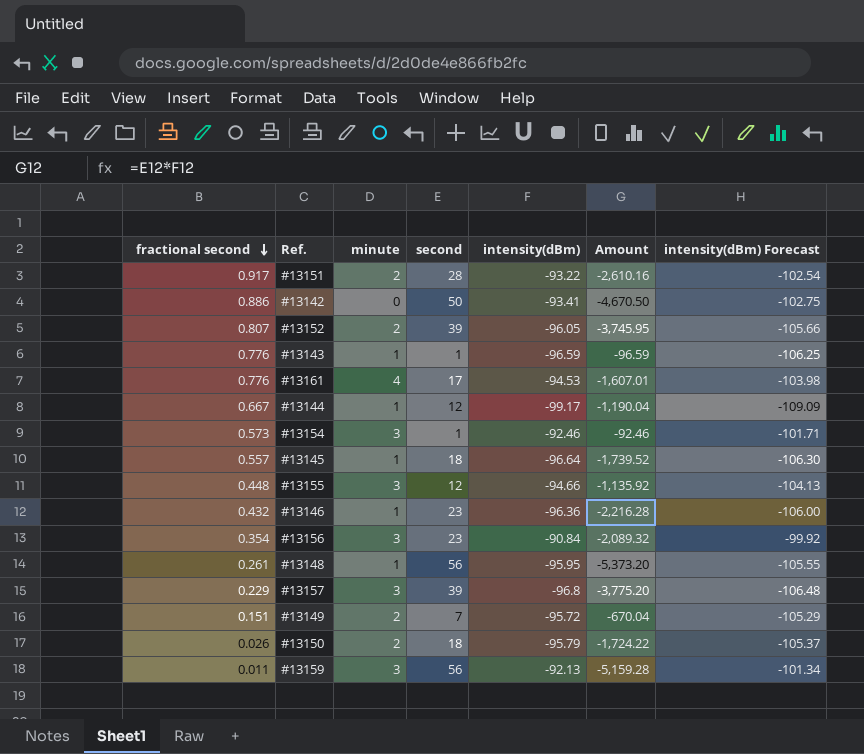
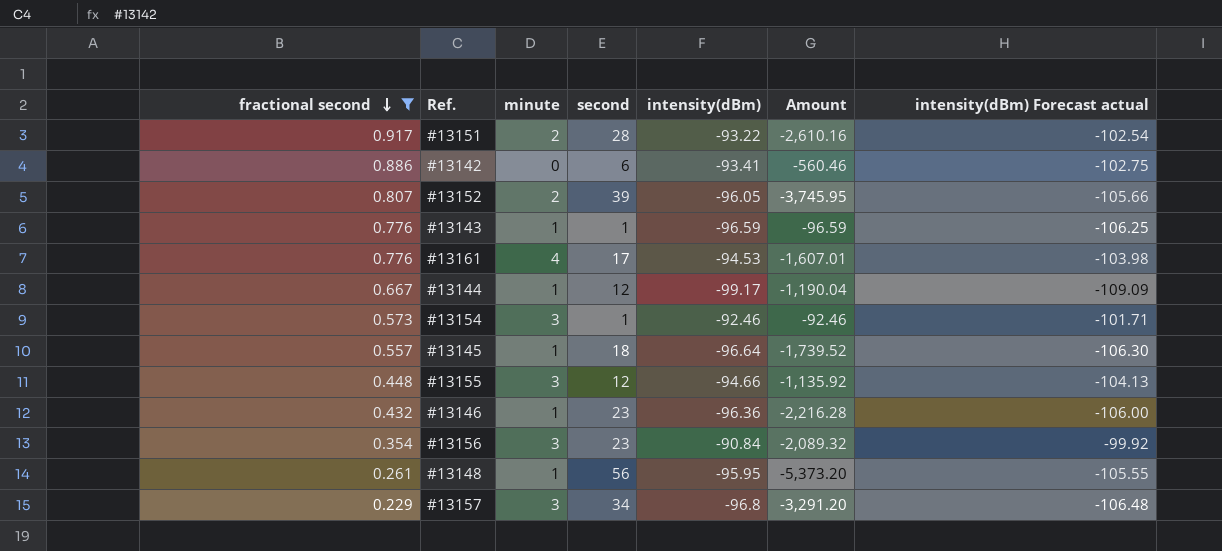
filter: none -> fractional second >= 0.229
column name: intensity(dBm) Forecast -> intensity(dBm) Forecast actual
#13142 | second: 50 -> 6
#13142 | Amount: -4,670.50 -> -560.46
#13157 | second: 39 -> 34
#13157 | Amount: -3,775.20 -> -3,291.20

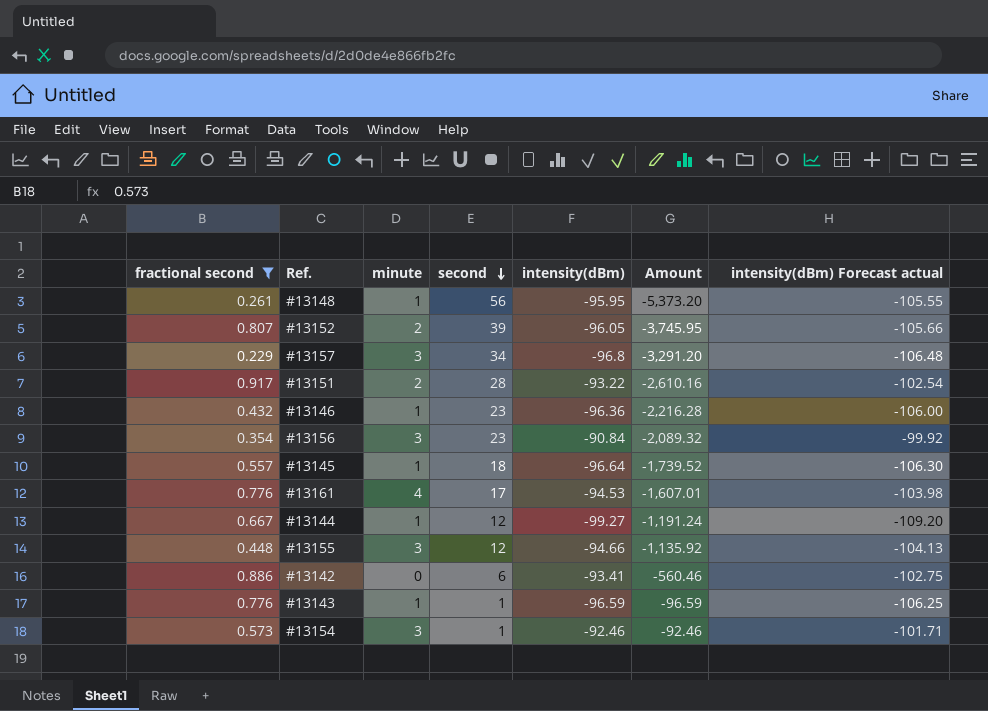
row order: fractional second descending -> second descending
#13144 | intensity(dBm): -99.17 -> -99.27
#13144 | Amount: -1,190.04 -> -1,191.24
#13144 | intensity(dBm) Forecast actual: -109.09 -> -109.20

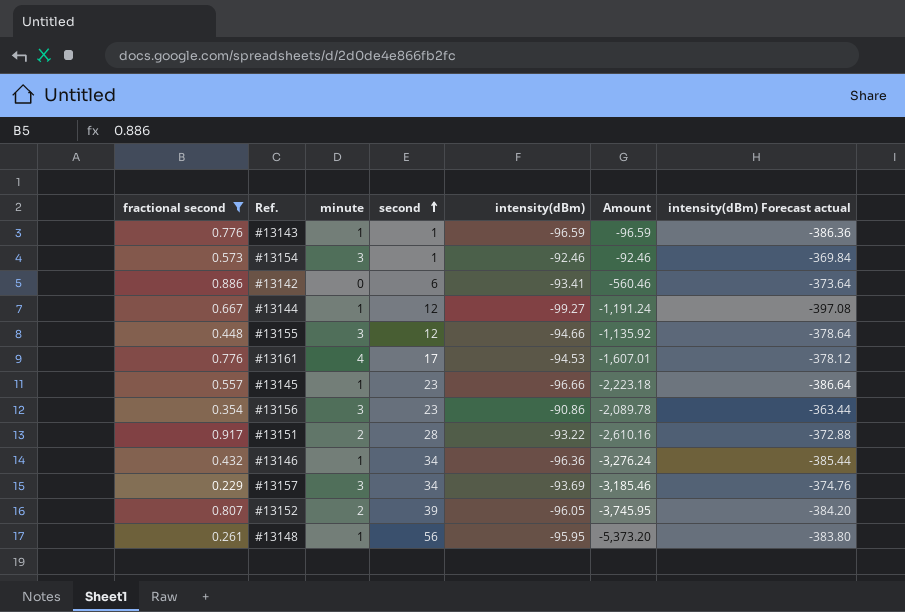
row order: second descending -> second ascending
column intensity(dBm) Forecast actual | formula: [intensity(dBm)] * 1.1 -> [intensity(dBm)] * 4
#13145 | second: 18 -> 23
#13145 | intensity(dBm): -96.64 -> -96.66
#13145 | Amount: -1,739.52 -> -2,223.18
#13156 | intensity(dBm): -90.84 -> -90.86
#13156 | Amount: -2,089.32 -> -2,089.78
#13146 | second: 23 -> 34
#13146 | Amount: -2,216.28 -> -3,276.24
#13157 | intensity(dBm): -96.8 -> -93.69
#13157 | Amount: -3,291.20 -> -3,185.46

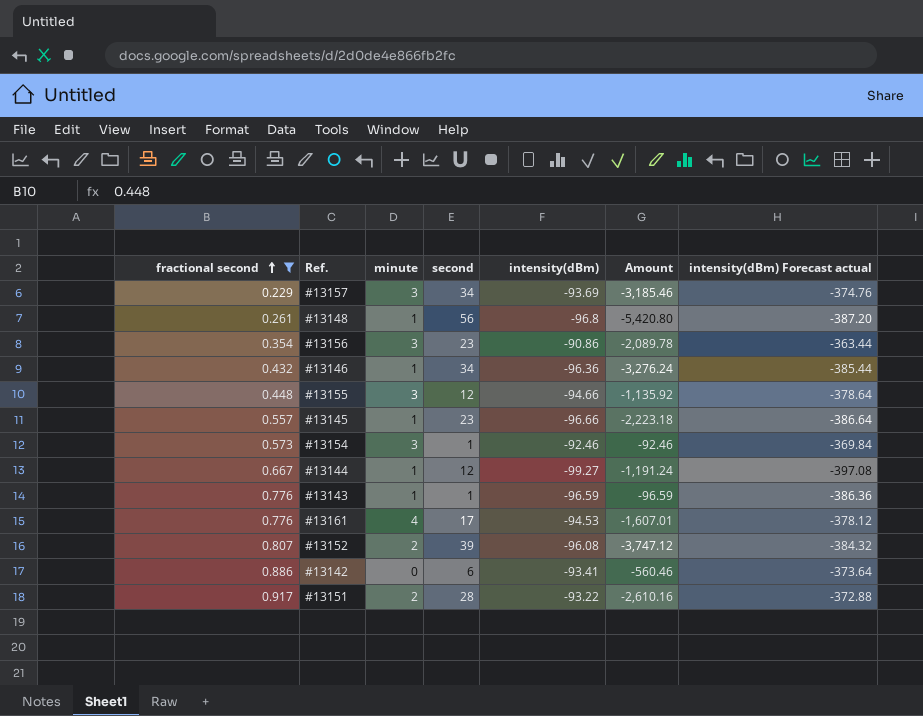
row order: second ascending -> fractional second ascending
#13148 | intensity(dBm): -95.95 -> -96.8
#13148 | Amount: -5,373.20 -> -5,420.80
#13148 | intensity(dBm) Forecast actual: -383.80 -> -387.20
#13152 | intensity(dBm): -96.05 -> -96.08
#13152 | Amount: -3,745.95 -> -3,747.12
#13152 | intensity(dBm) Forecast actual: -384.20 -> -384.32

